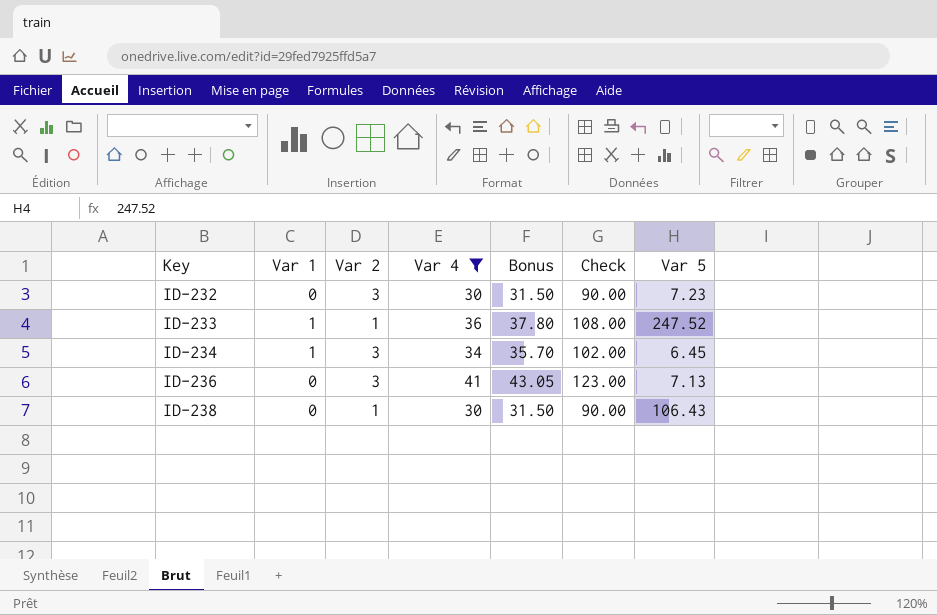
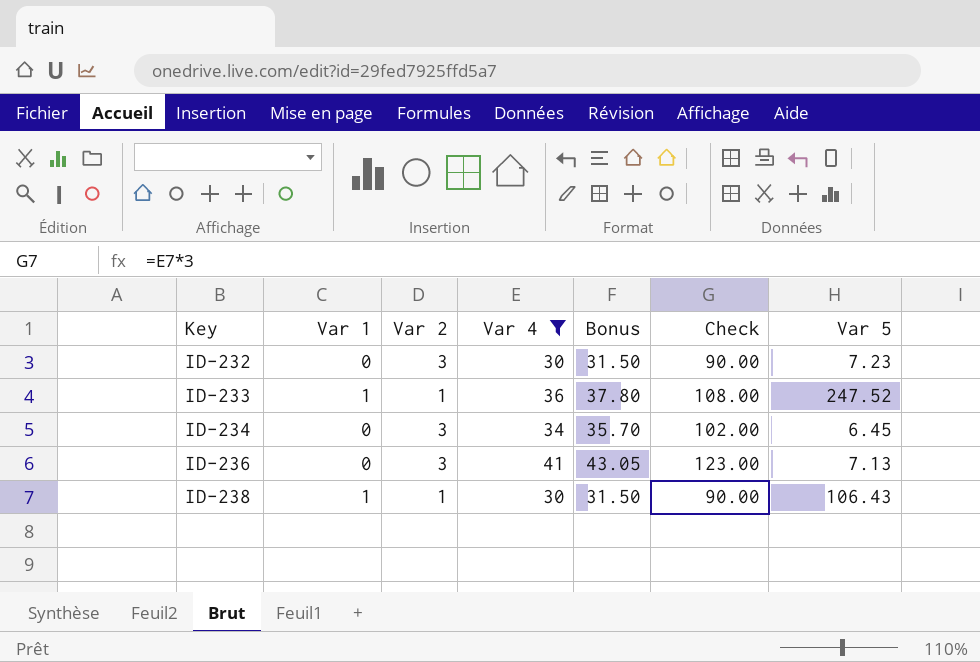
ID-234 | Var 1: 1 -> 0
ID-238 | Var 1: 0 -> 1

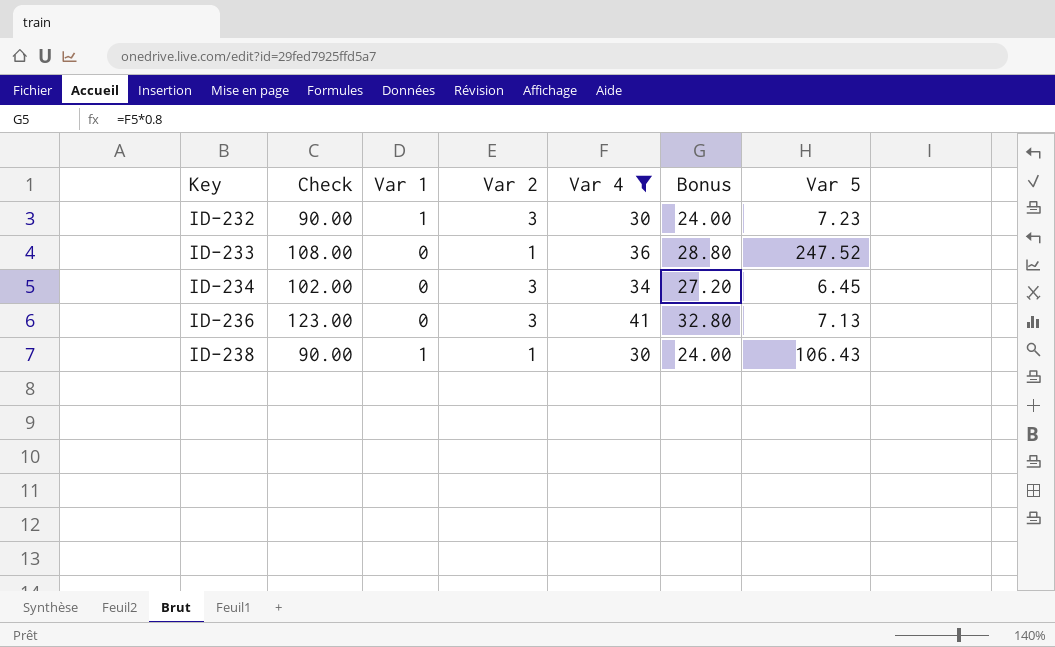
column Check | position: 6 -> 2
column Bonus | formula: [Var 4] * 1.05 -> [Var 4] * 0.8
ID-232 | Var 1: 0 -> 1
ID-233 | Var 1: 1 -> 0

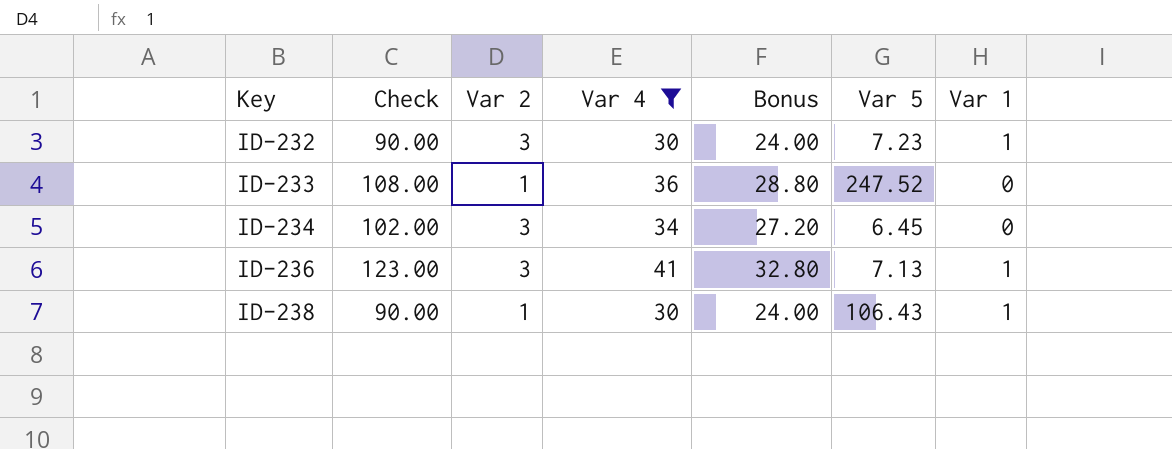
column Var 1 | position: 3 -> 7
ID-236 | Var 1: 0 -> 1

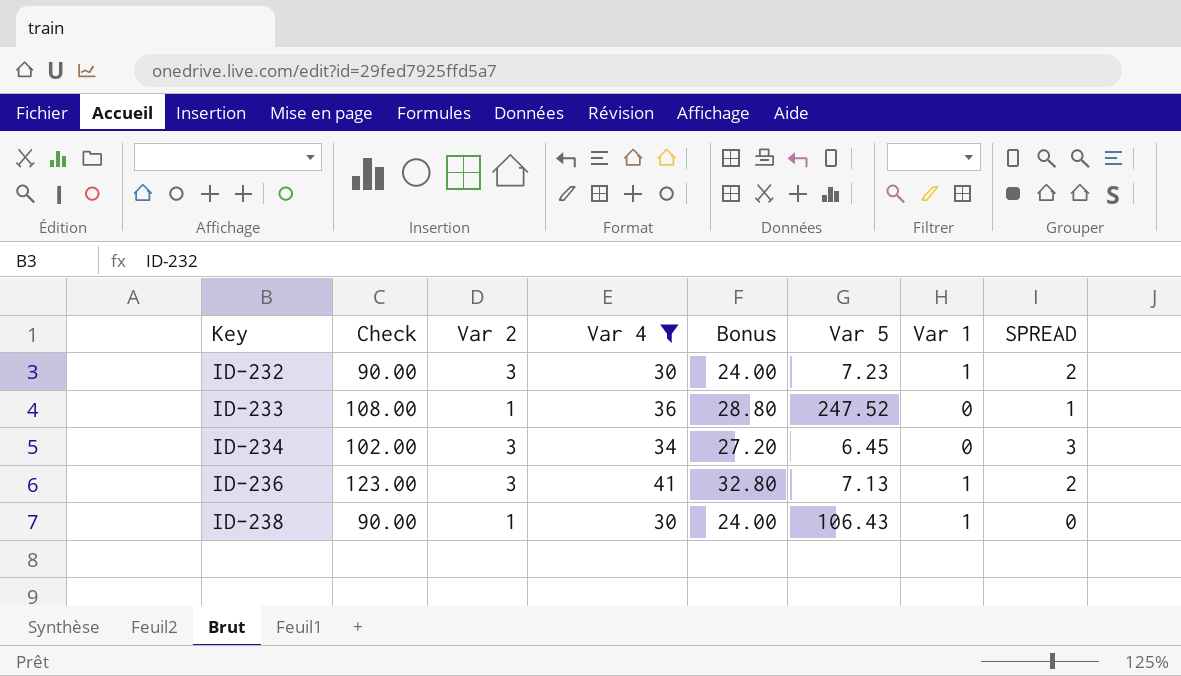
column SPREAD | formula: none -> [Var 2] - [Var 1]

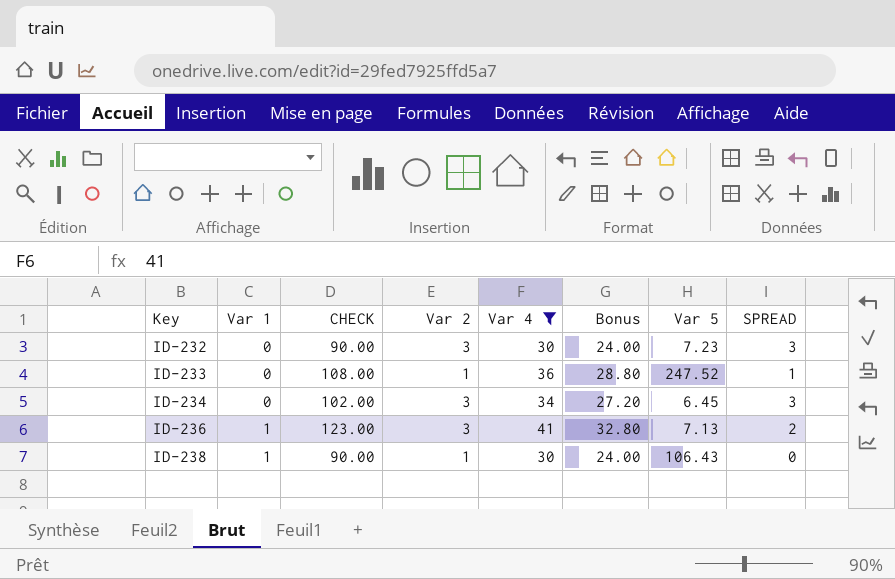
column Var 1 | position: 7 -> 2
column name: Check -> CHECK
ID-232 | Var 1: 1 -> 0
ID-232 | SPREAD: 2 -> 3

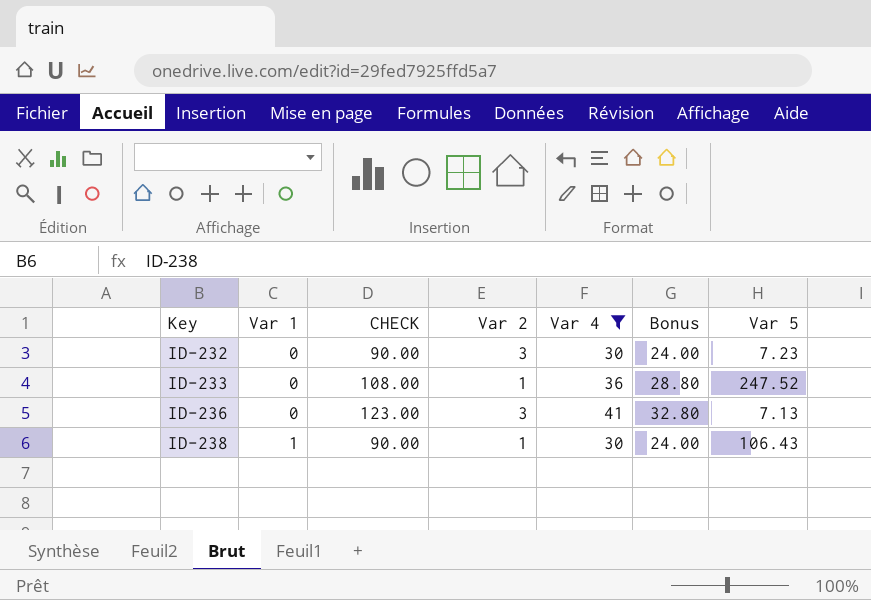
column SPREAD | formula: [Var 2] - [Var 1] -> none
row ID-234: 0 | 102.00 | 3 | 34 | 27.20 | 6.45 | 3 -> none
ID-236 | Var 1: 1 -> 0

